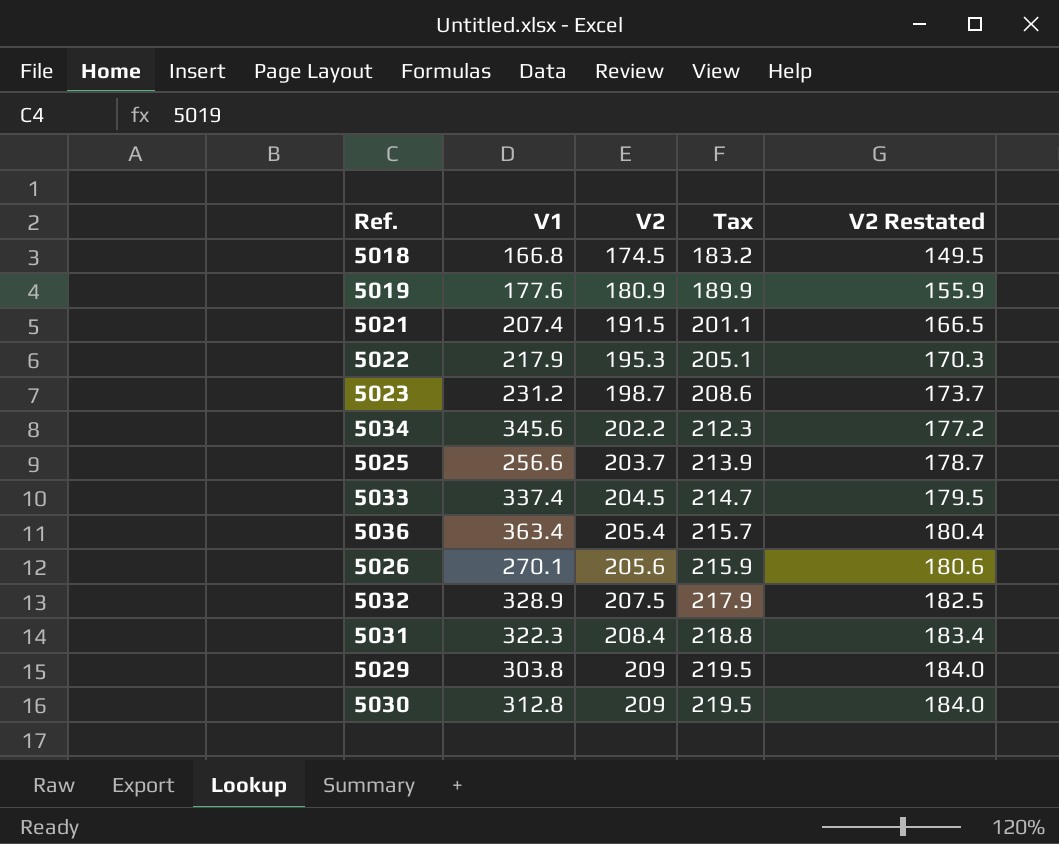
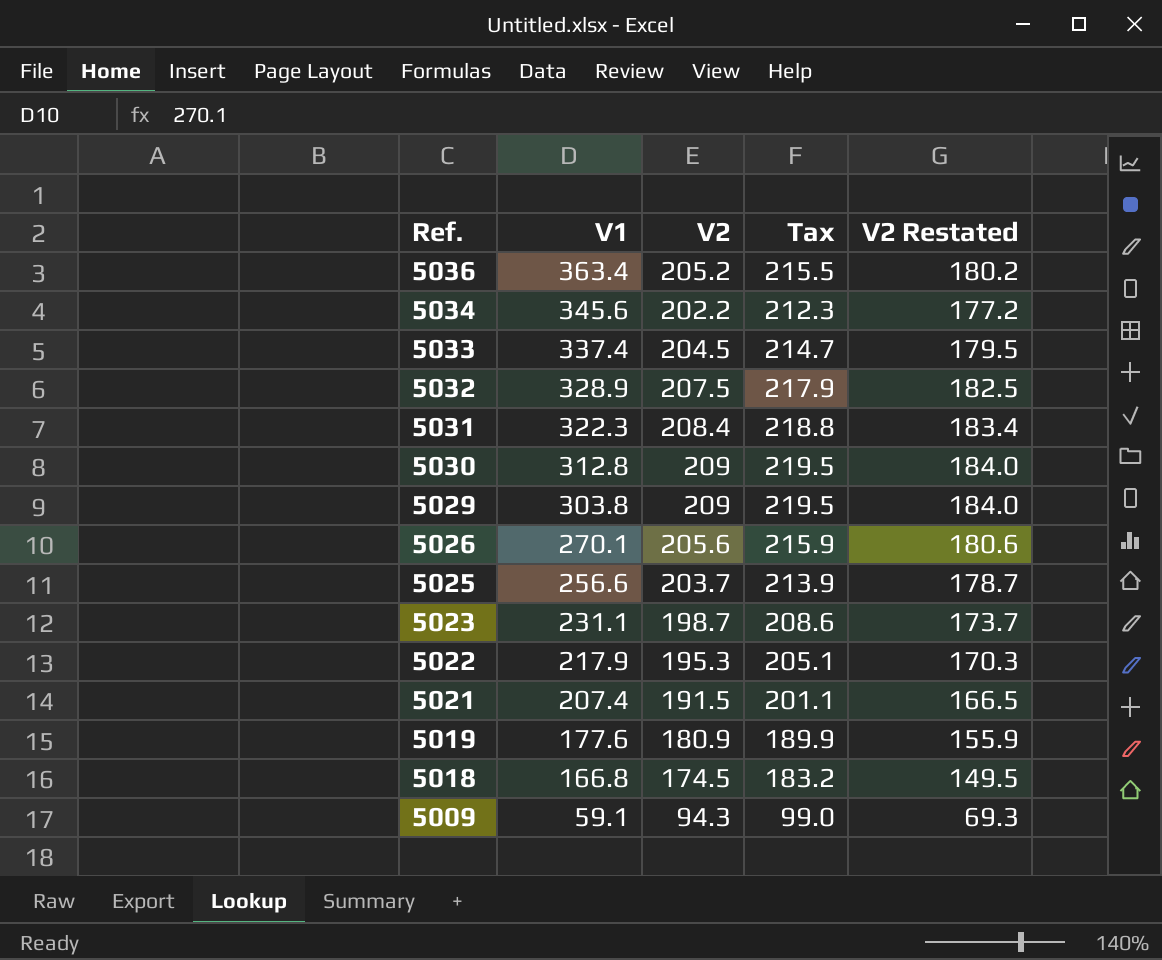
row order: V2 ascending -> Ref. descending
5036 | V2: 205.4 -> 205.2
5036 | Tax: 215.7 -> 215.5
5036 | V2 Restated: 180.4 -> 180.2
5023 | V1: 231.2 -> 231.1
row 5009: none -> 59.1 | 94.3 | 99.0 | 69.3

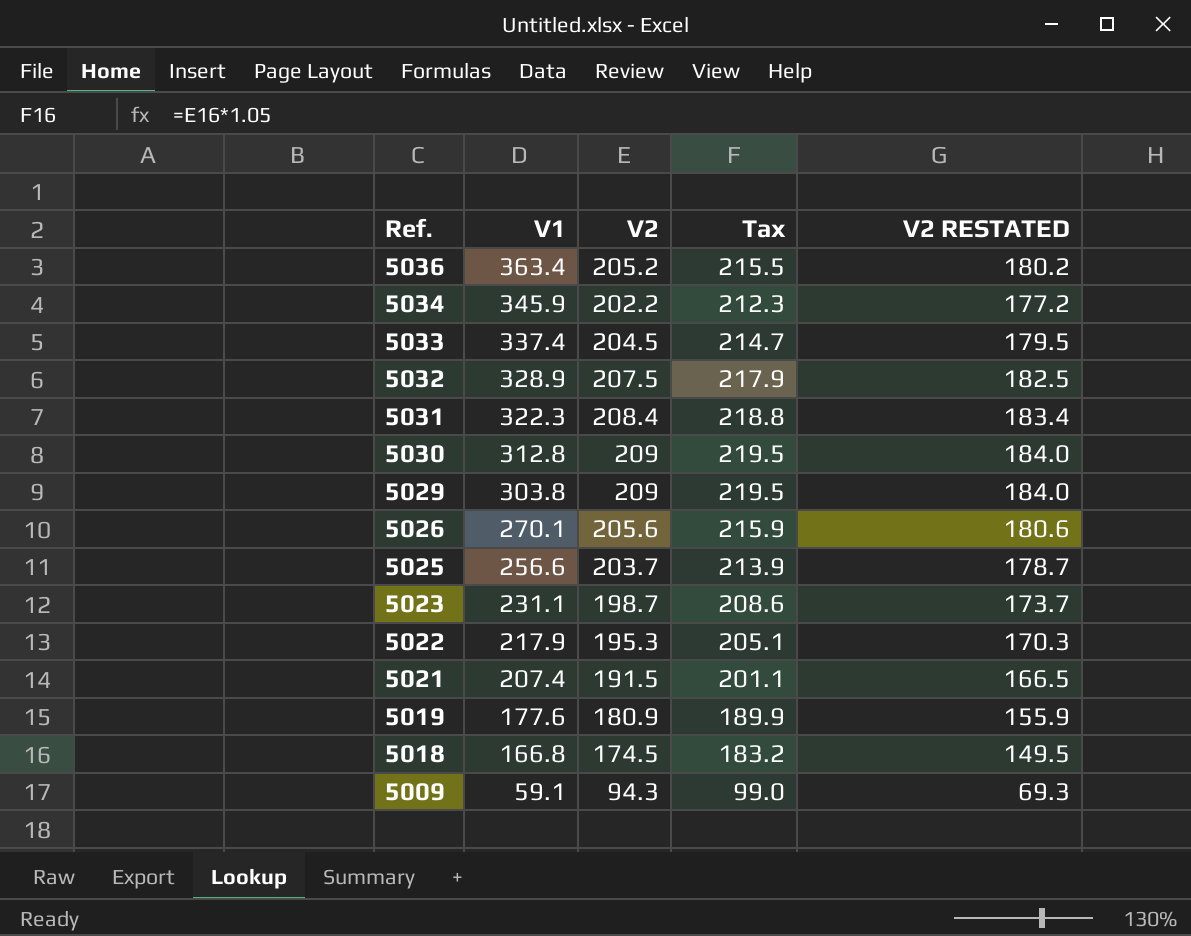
column name: V2 Restated -> V2 RESTATED
5034 | V1: 345.6 -> 345.9

